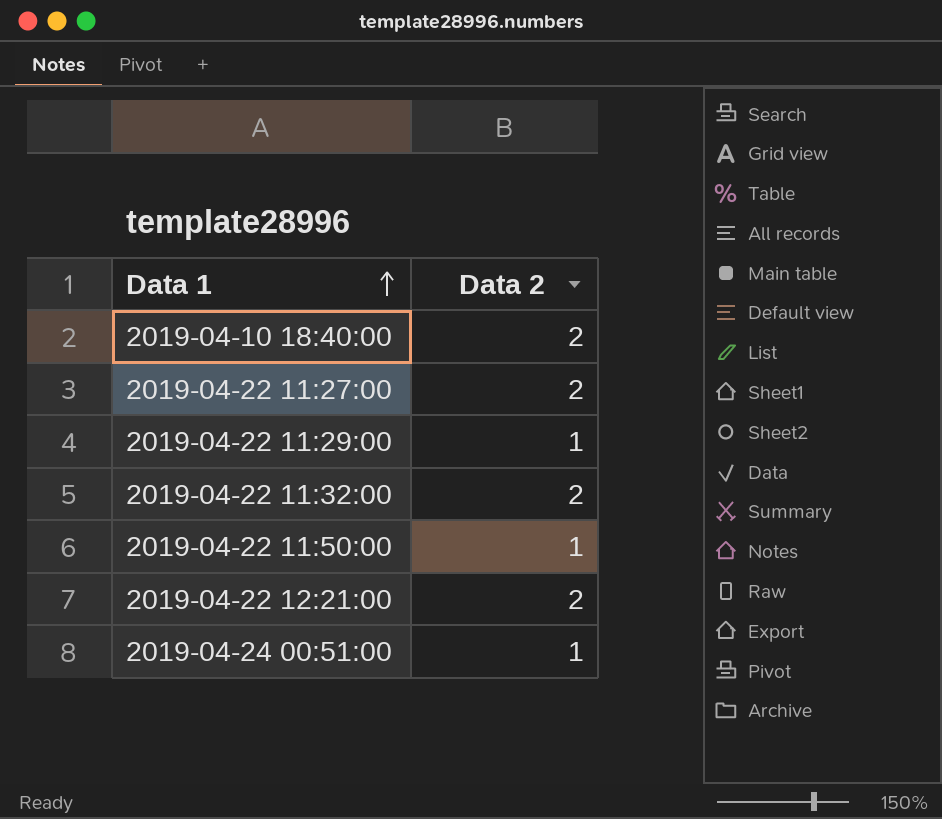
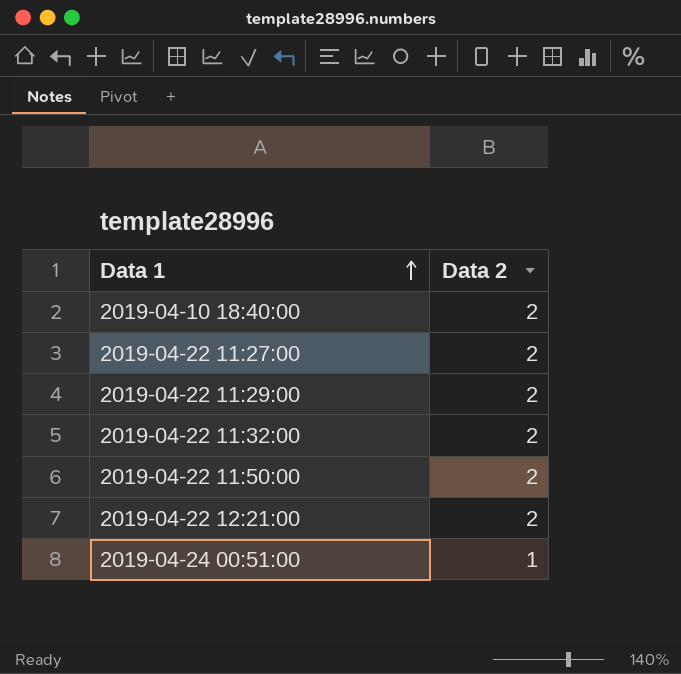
2019-04-22 11:29:00 | Data 2: 1 -> 2
2019-04-22 11:50:00 | Data 2: 1 -> 2

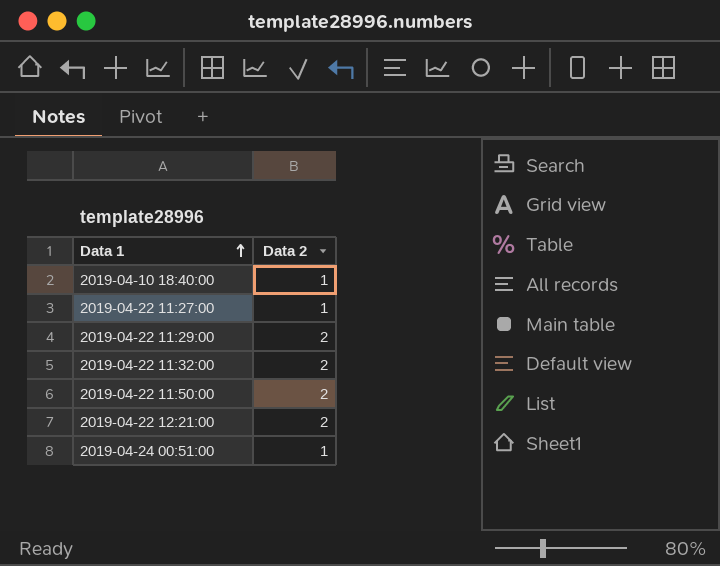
2019-04-10 18:40:00 | Data 2: 2 -> 1
2019-04-22 11:27:00 | Data 2: 2 -> 1

